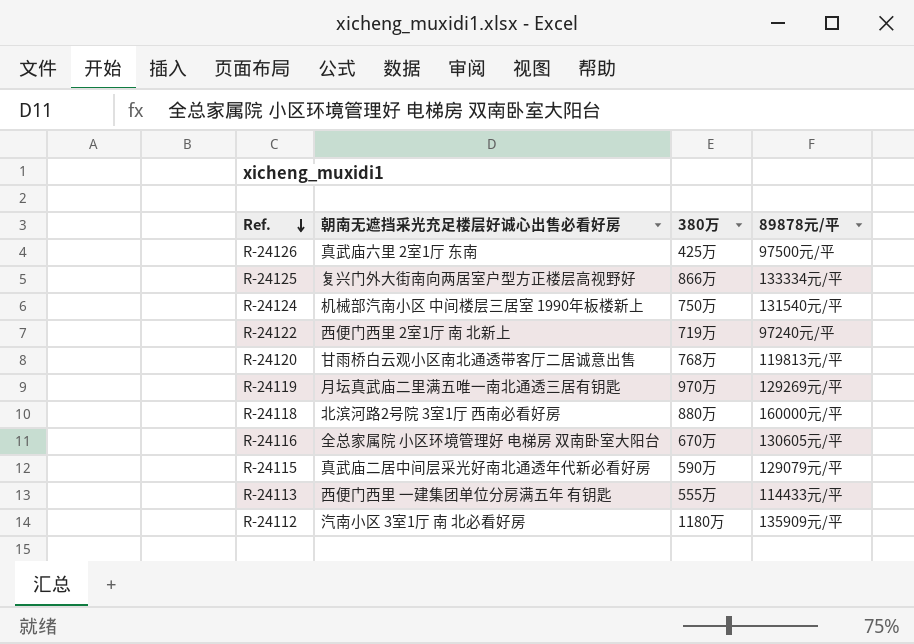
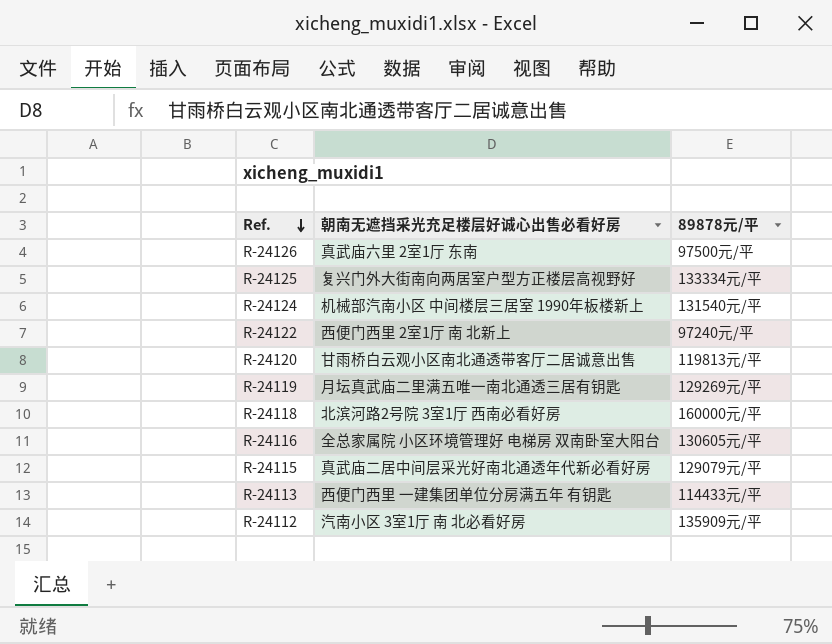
column 380万 | position: 3 -> none

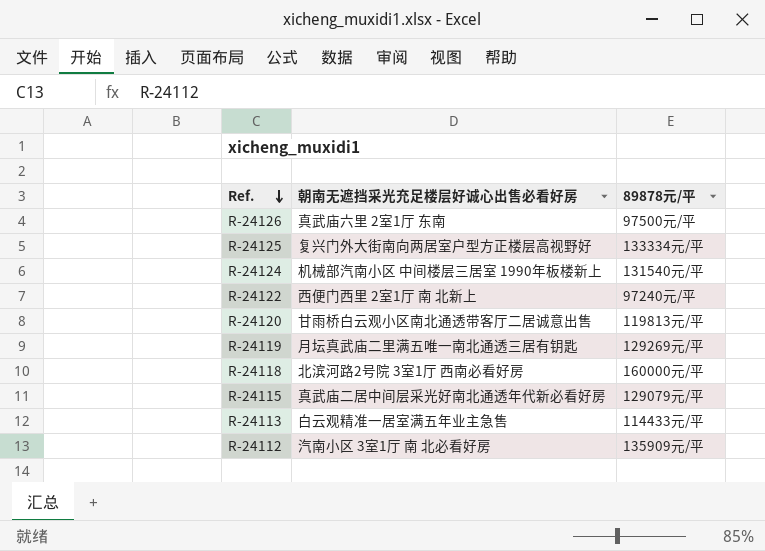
row R-24116: 全总家属院 小区环境管理好 电梯房 双南卧室大阳台 | 130605元/平 -> none
R-24113 | 朝南无遮挡采光充足楼层好诚心出售必看好房: 西便门西里 一建集团单位分房满五年 有钥匙 -> 白云观精准一居室满五年业主急售

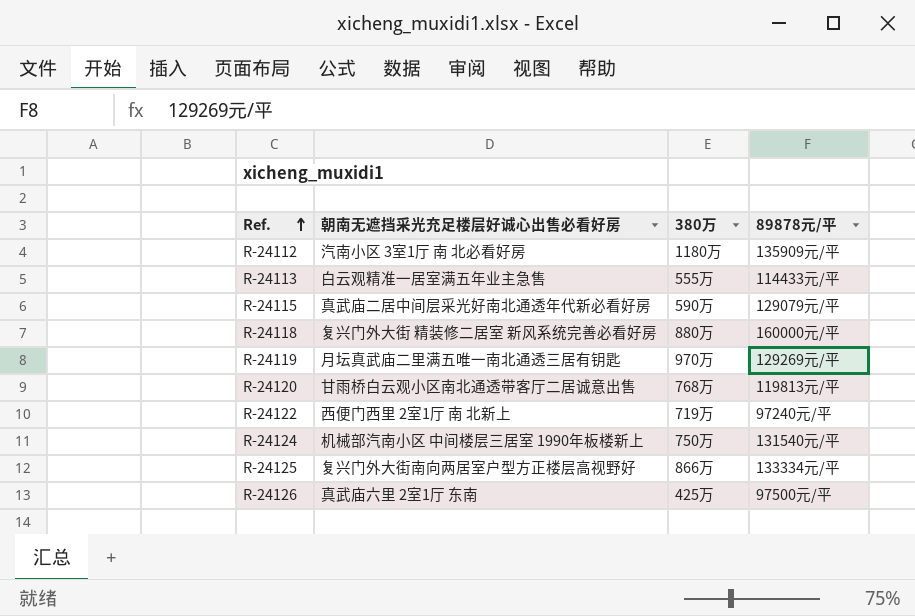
row order: Ref. descending -> Ref. ascending
column 380万 | position: none -> 3
R-24118 | 朝南无遮挡采光充足楼层好诚心出售必看好房: 北滨河路2号院 3室1厅 西南必看好房 -> 复兴门外大街 精装修二居室 新风系统完善必看好房

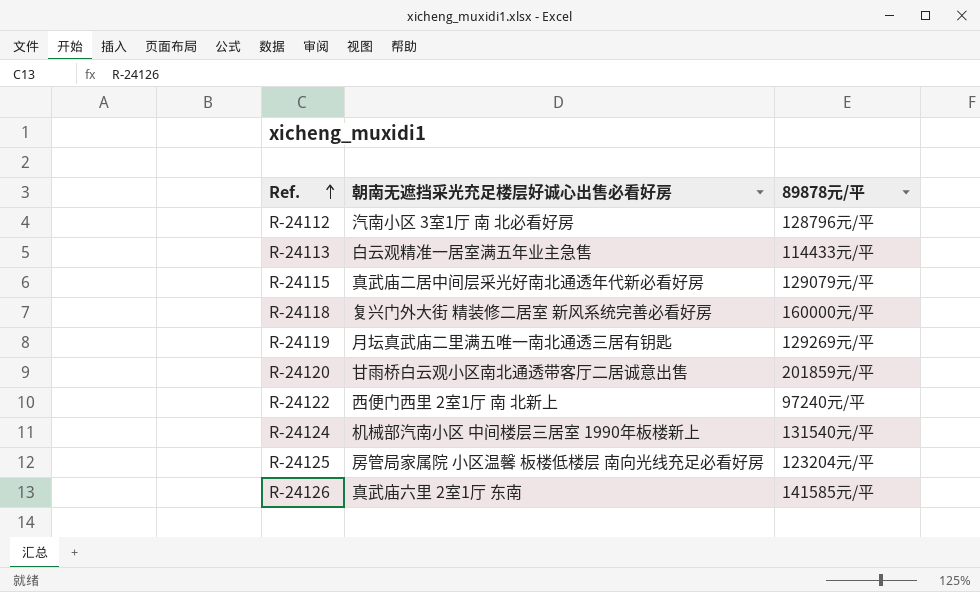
column 380万 | position: 3 -> none
R-24112 | 89878元/平: 135909元/平 -> 128796元/平
R-24120 | 89878元/平: 119813元/平 -> 201859元/平
R-24125 | 朝南无遮挡采光充足楼层好诚心出售必看好房: 复兴门外大街南向两居室户型方正楼层高视野好 -> 房管局家属院 小区温馨 板楼低楼层 南向光线充足必看好房
R-24125 | 89878元/平: 133334元/平 -> 123204元/平
R-24126 | 89878元/平: 97500元/平 -> 141585元/平

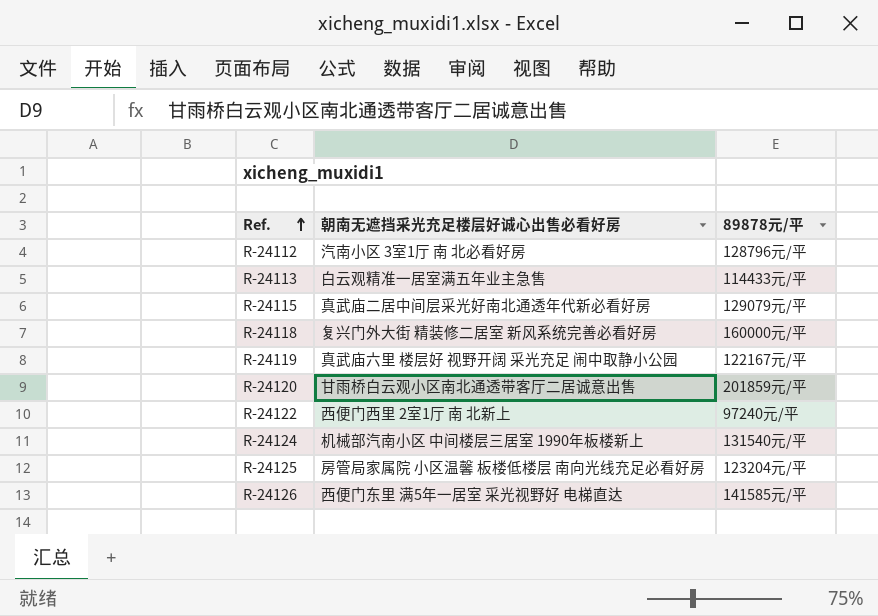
R-24119 | 朝南无遮挡采光充足楼层好诚心出售必看好房: 月坛真武庙二里满五唯一南北通透三居有钥匙 -> 真武庙六里 楼层好 视野开阔 采光充足 闹中取静小公园
R-24119 | 89878元/平: 129269元/平 -> 122167元/平
R-24126 | 朝南无遮挡采光充足楼层好诚心出售必看好房: 真武庙六里 2室1厅 东南 -> 西便门东里 满5年一居室 采光视野好 电梯直达

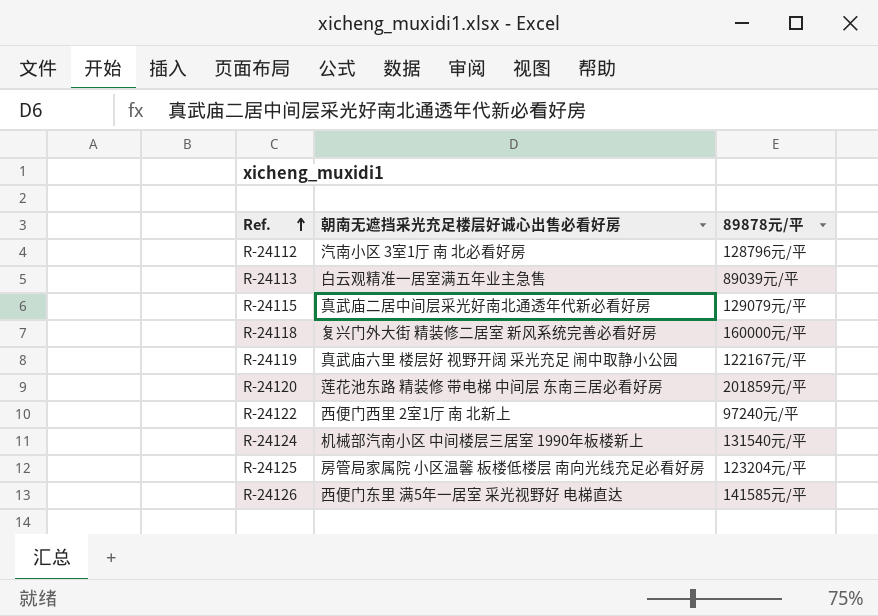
R-24113 | 89878元/平: 114433元/平 -> 89039元/平
R-24120 | 朝南无遮挡采光充足楼层好诚心出售必看好房: 甘雨桥白云观小区南北通透带客厅二居诚意出售 -> 莲花池东路 精装修 带电梯 中间层 东南三居必看好房

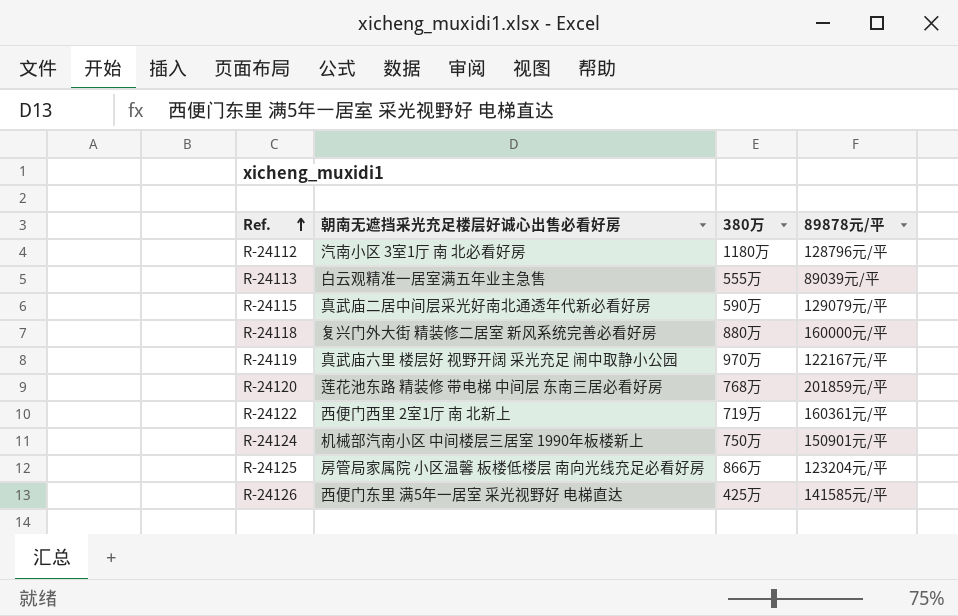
column 380万 | position: none -> 3
R-24122 | 89878元/平: 97240元/平 -> 160361元/平
R-24124 | 89878元/平: 131540元/平 -> 150901元/平

